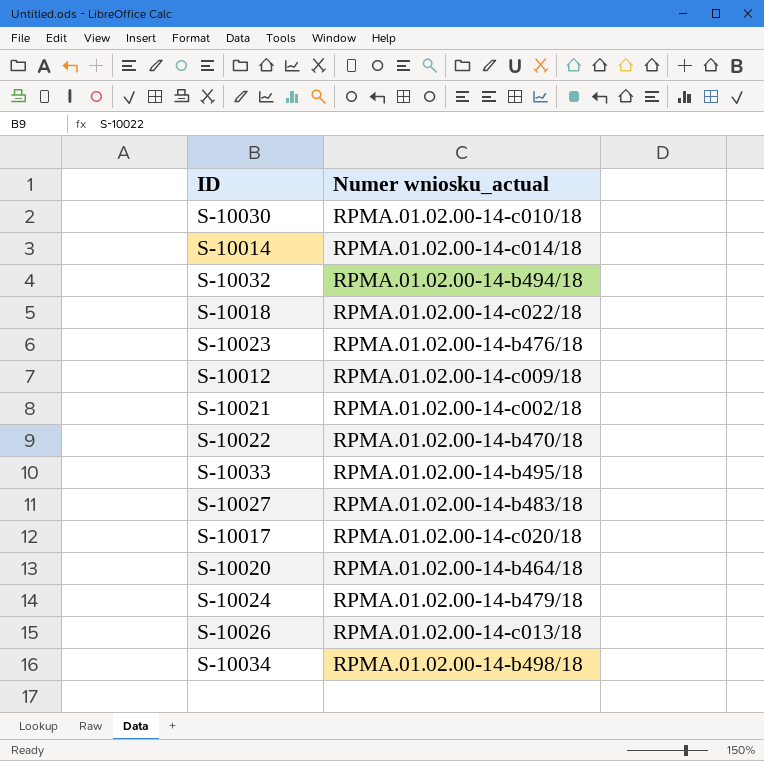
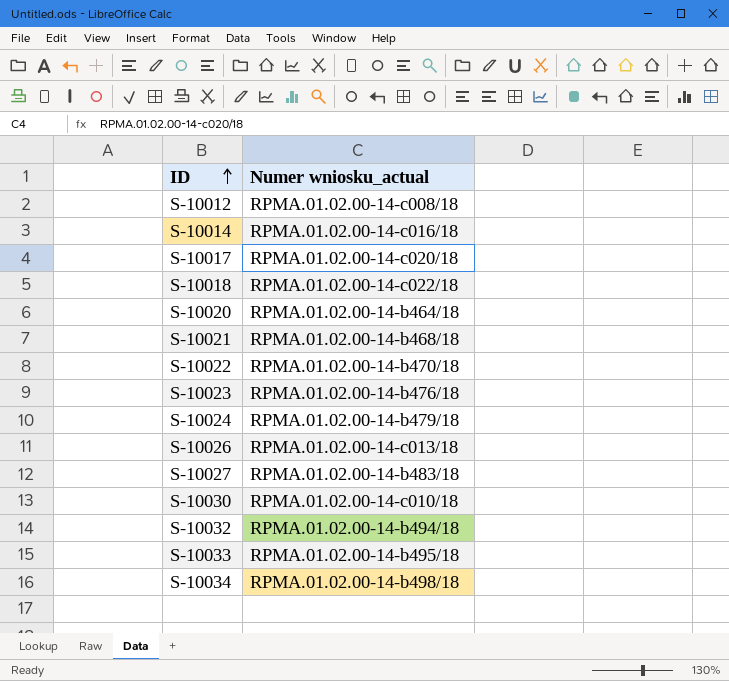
row order: none -> ID ascending
S-10012 | Numer wniosku_actual: RPMA.01.02.00-14-c009/18 -> RPMA.01.02.00-14-c008/18
S-10014 | Numer wniosku_actual: RPMA.01.02.00-14-c014/18 -> RPMA.01.02.00-14-c016/18
S-10021 | Numer wniosku_actual: RPMA.01.02.00-14-c002/18 -> RPMA.01.02.00-14-b468/18

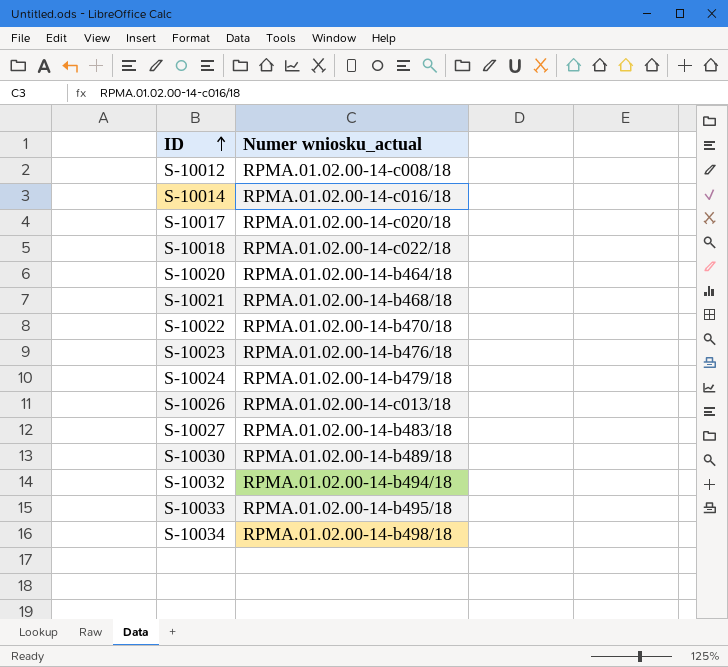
S-10030 | Numer wniosku_actual: RPMA.01.02.00-14-c010/18 -> RPMA.01.02.00-14-b489/18

